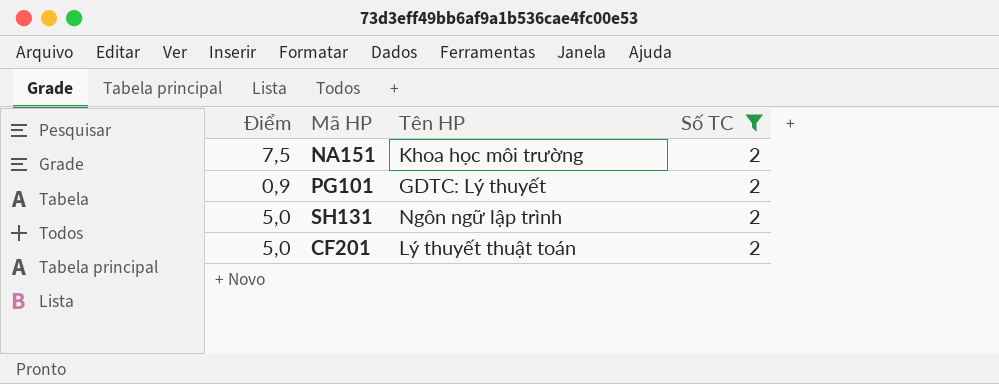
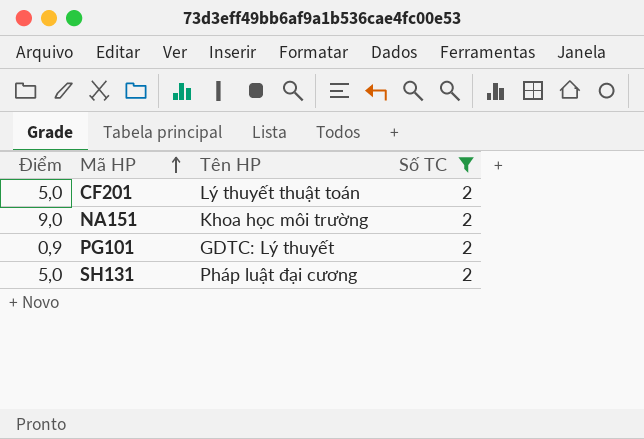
row order: none -> Mã HP ascending
NA151 | Điểm: 7,5 -> 9,0
SH131 | Tên HP: Ngôn ngữ lập trình -> Pháp luật đại cương

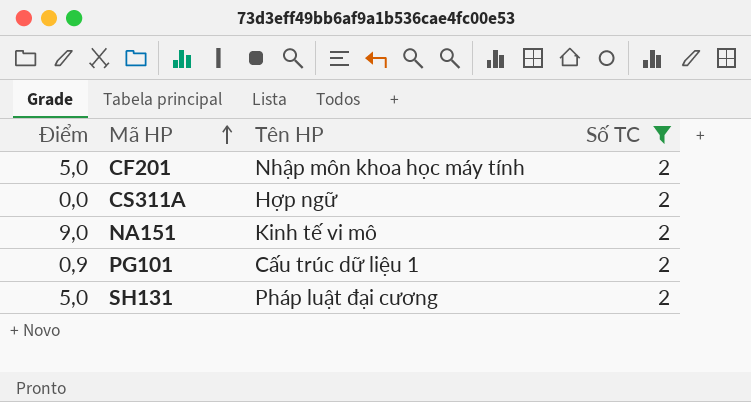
CF201 | Tên HP: Lý thuyết thuật toán -> Nhập môn khoa học máy tính
row CS311A: none -> 0,0 | Hợp ngữ | 2
NA151 | Tên HP: Khoa học môi trường -> Kinh tế vi mô
PG101 | Tên HP: GDTC: Lý thuyết -> Cấu trúc dữ liệu 1

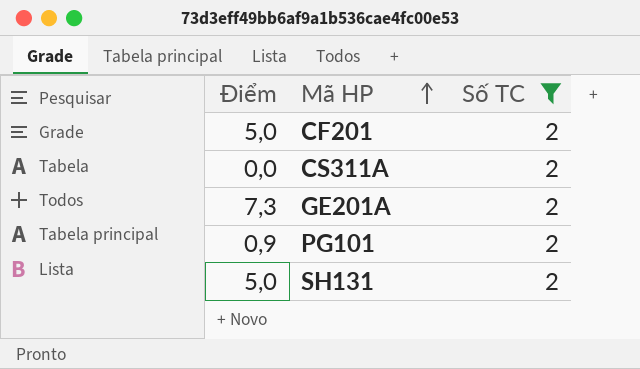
column Tên HP | position: 3 -> none
row NA151: 9,0 | Kinh tế vi mô | 2 -> none
row GE201A: none -> 7,3 | 2

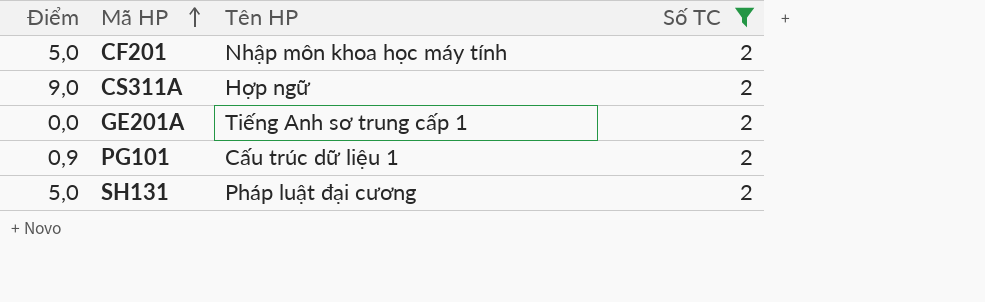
column Tên HP | position: none -> 3
CS311A | Điểm: 0,0 -> 9,0
GE201A | Điểm: 7,3 -> 0,0

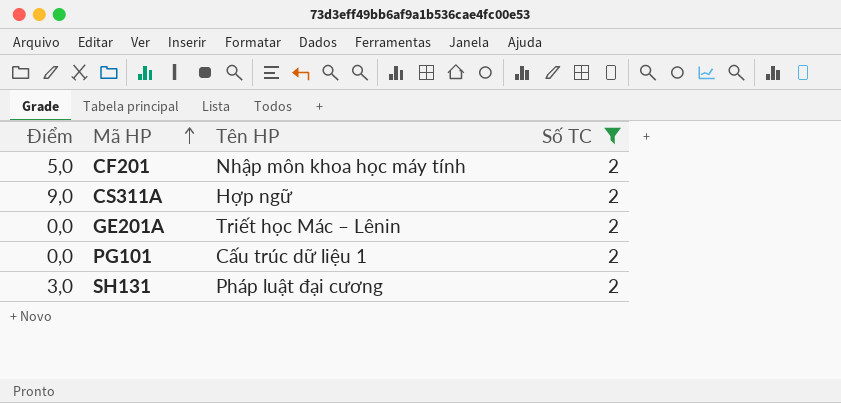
GE201A | Tên HP: Tiếng Anh sơ trung cấp 1 -> Triết học Mác – Lênin
PG101 | Điểm: 0,9 -> 0,0
SH131 | Điểm: 5,0 -> 3,0

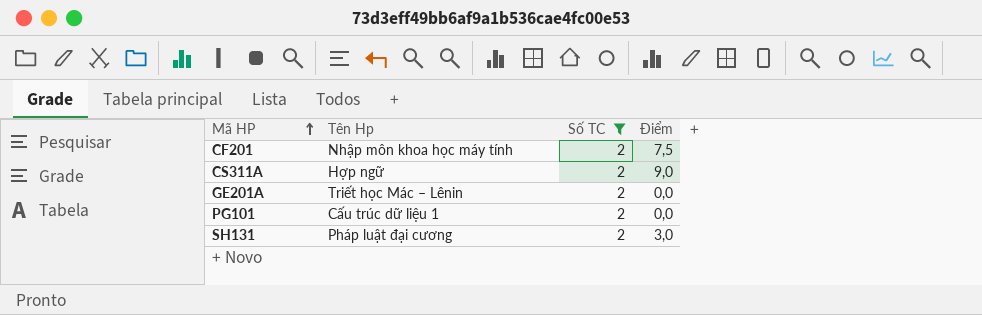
column name: Tên HP -> Tên Hp
column Điểm | position: 1 -> 4
CF201 | Điểm: 5,0 -> 7,5

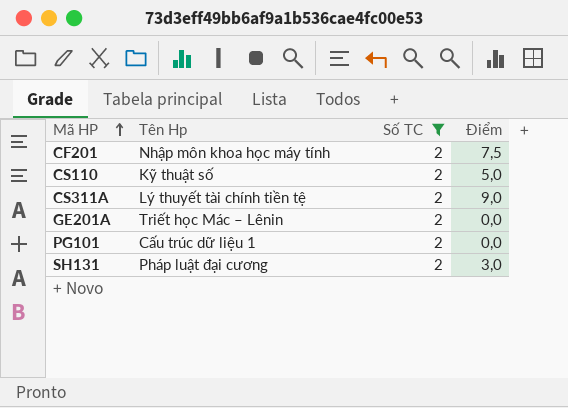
row CS110: none -> Kỹ thuật số | 2 | 5,0
CS311A | Tên Hp: Hợp ngữ -> Lý thuyết tài chính tiền tệ

